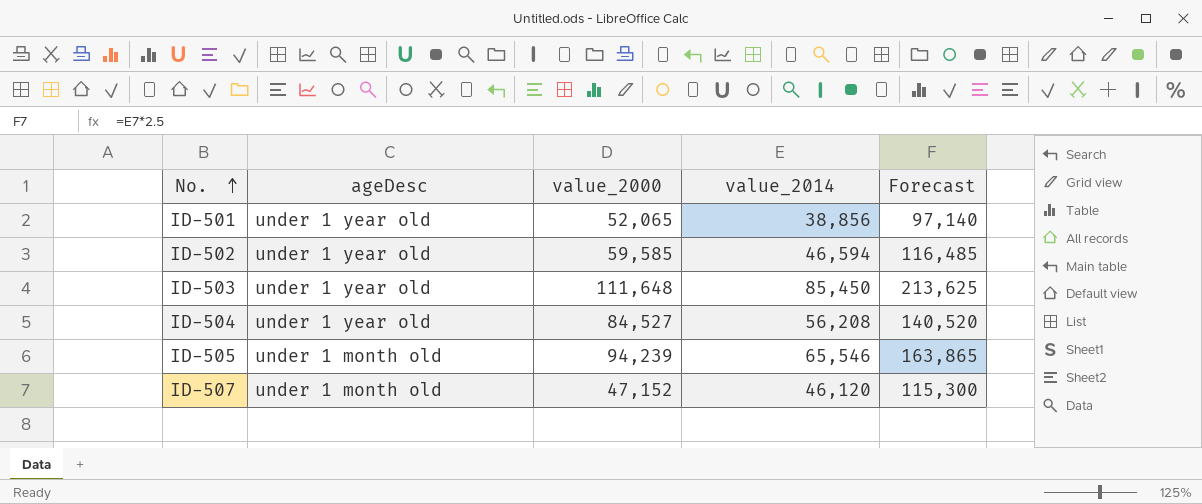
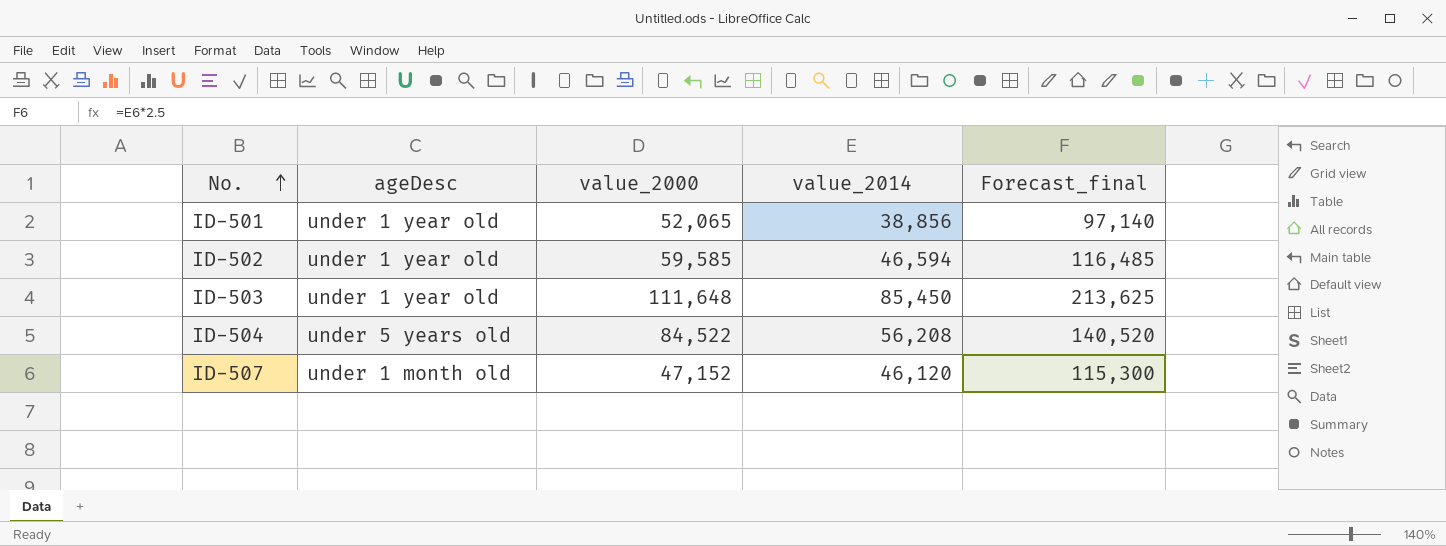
column name: Forecast -> Forecast_final
row ID-505: under 1 month old | 94,239 | 65,546 | 163,865 -> none
ID-504 | ageDesc: under 1 year old -> under 5 years old
ID-504 | value_2000: 84,527 -> 84,522

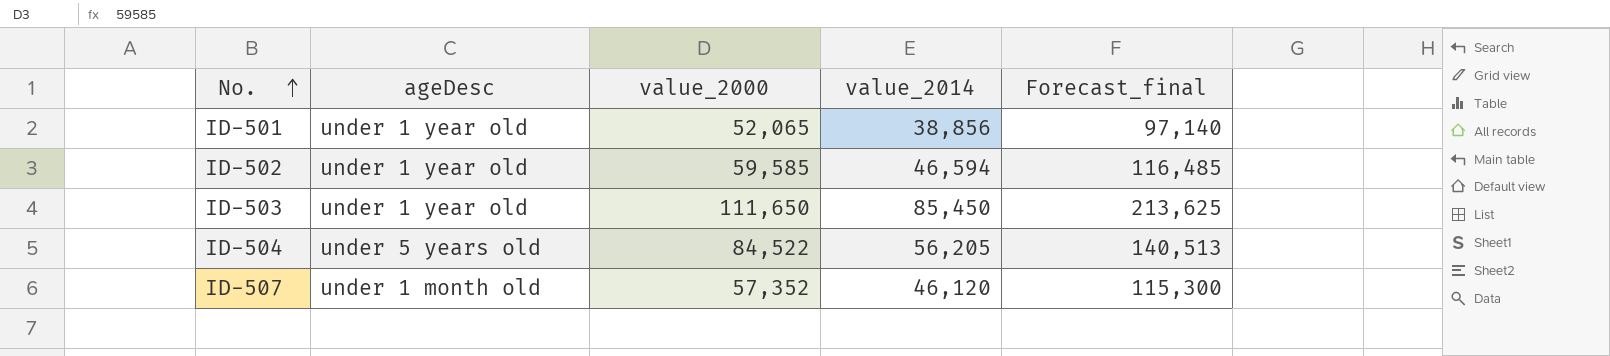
ID-503 | value_2000: 111,648 -> 111,650
ID-504 | value_2014: 56,208 -> 56,205
ID-504 | Forecast_final: 140,520 -> 140,513
ID-507 | value_2000: 47,152 -> 57,352

